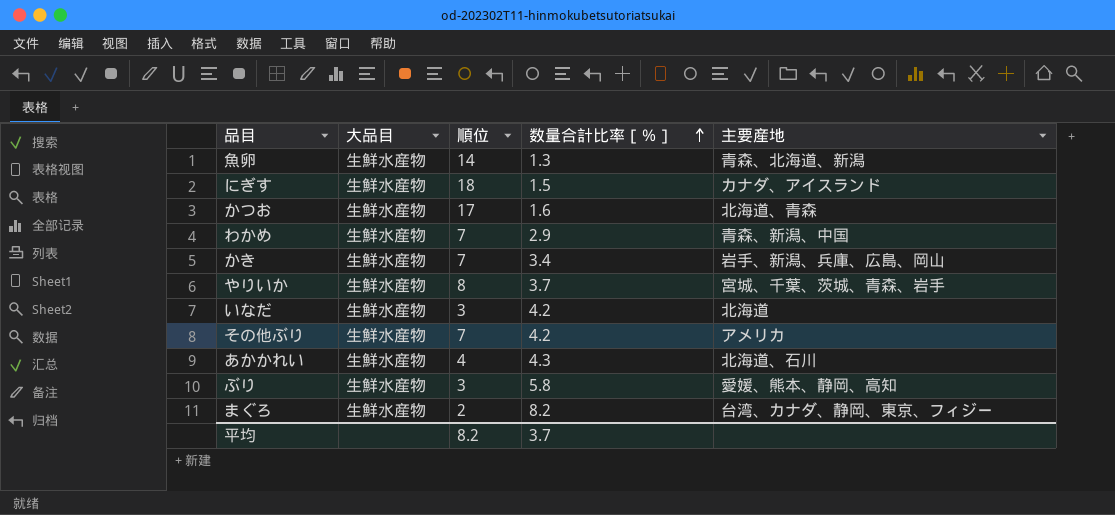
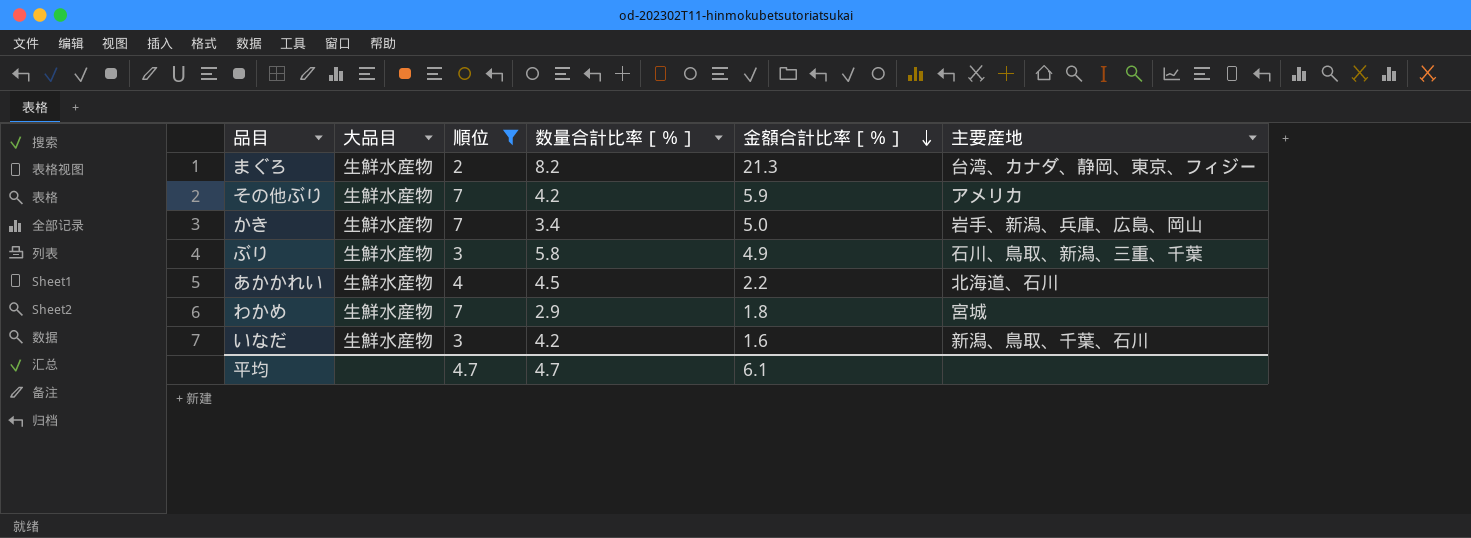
filter: none -> 順位 <= 7
row order: 数量合計比率［％］ ascending -> 金額合計比率［％］ descending
column 金額合計比率［％］ | position: none -> 5
ぶり | 主要産地: 愛媛、熊本、静岡、高知 -> 石川、鳥取、新潟、三重、千葉
あかかれい | 数量合計比率［％］: 4.3 -> 4.5
わかめ | 主要産地: 青森、新潟、中国 -> 宮城
いなだ | 主要産地: 北海道 -> 新潟、鳥取、千葉、石川
平均 | 順位: 8.2 -> 4.7
平均 | 数量合計比率［％］: 3.7 -> 4.7

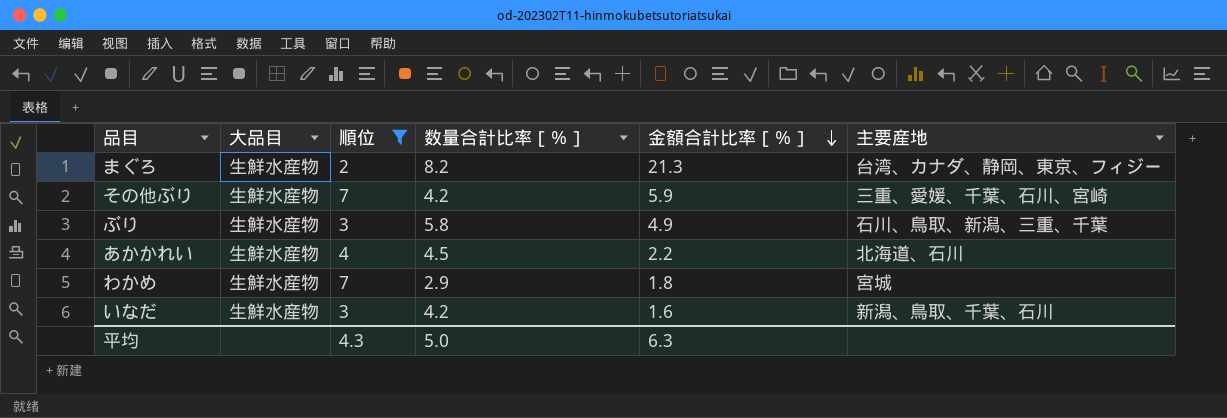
row かき: 生鮮水産物 | 7 | 3.4 | 5.0 | 岩手、新潟、兵庫、広島、岡山 -> none
その他ぶり | 主要産地: アメリカ -> 三重、愛媛、千葉、石川、宮崎
平均 | 順位: 4.7 -> 4.3
平均 | 数量合計比率［％］: 4.7 -> 5.0
平均 | 金額合計比率［％］: 6.1 -> 6.3

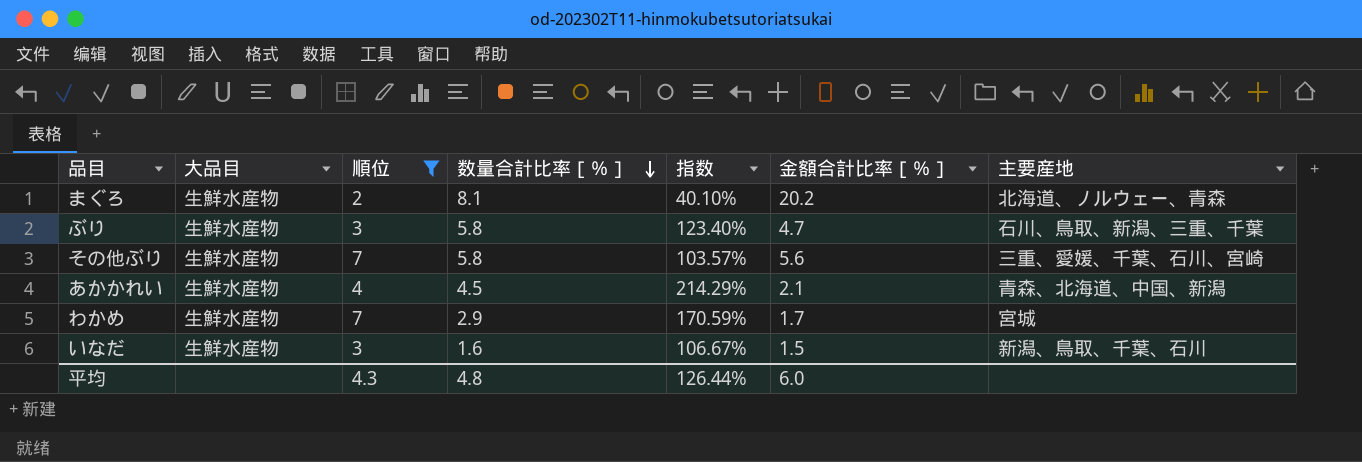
row order: 金額合計比率［％］ descending -> 数量合計比率［％］ descending
column 指数 | formula: none -> [数量合計比率［％］] / [金額合計比率［％］]
まぐろ | 数量合計比率［％］: 8.2 -> 8.1
まぐろ | 金額合計比率［％］: 21.3 -> 20.2
まぐろ | 主要産地: 台湾、カナダ、静岡、東京、フィジー -> 北海道、ノルウェー、青森
ぶり | 金額合計比率［％］: 4.9 -> 4.7
その他ぶり | 数量合計比率［％］: 4.2 -> 5.8
その他ぶり | 金額合計比率［％］: 5.9 -> 5.6
あかかれい | 金額合計比率［％］: 2.2 -> 2.1
あかかれい | 主要産地: 北海道、石川 -> 青森、北海道、中国、新潟
わかめ | 金額合計比率［％］: 1.8 -> 1.7
いなだ | 数量合計比率［％］: 4.2 -> 1.6
いなだ | 金額合計比率［％］: 1.6 -> 1.5
平均 | 数量合計比率［％］: 5.0 -> 4.8
平均 | 金額合計比率［％］: 6.3 -> 6.0

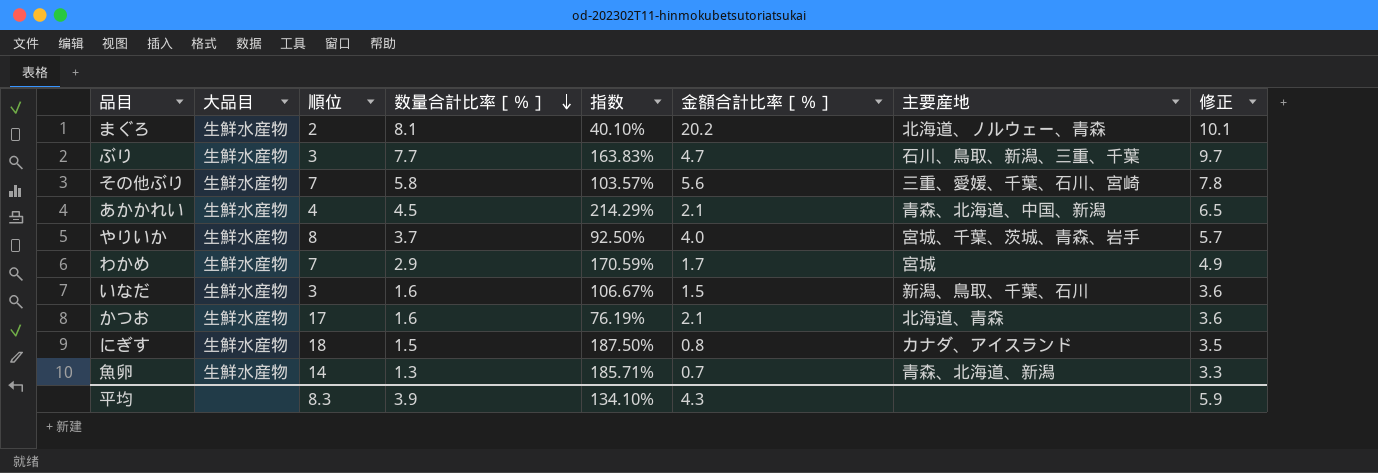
filter: 順位 <= 7 -> none
column 修正 | formula: none -> [数量合計比率［％］] + 2
ぶり | 数量合計比率［％］: 5.8 -> 7.7
ぶり | 指数: 123.40% -> 163.83%
平均 | 順位: 4.3 -> 8.3
平均 | 数量合計比率［％］: 4.8 -> 3.9
平均 | 指数: 126.44% -> 134.10%
平均 | 金額合計比率［％］: 6.0 -> 4.3

